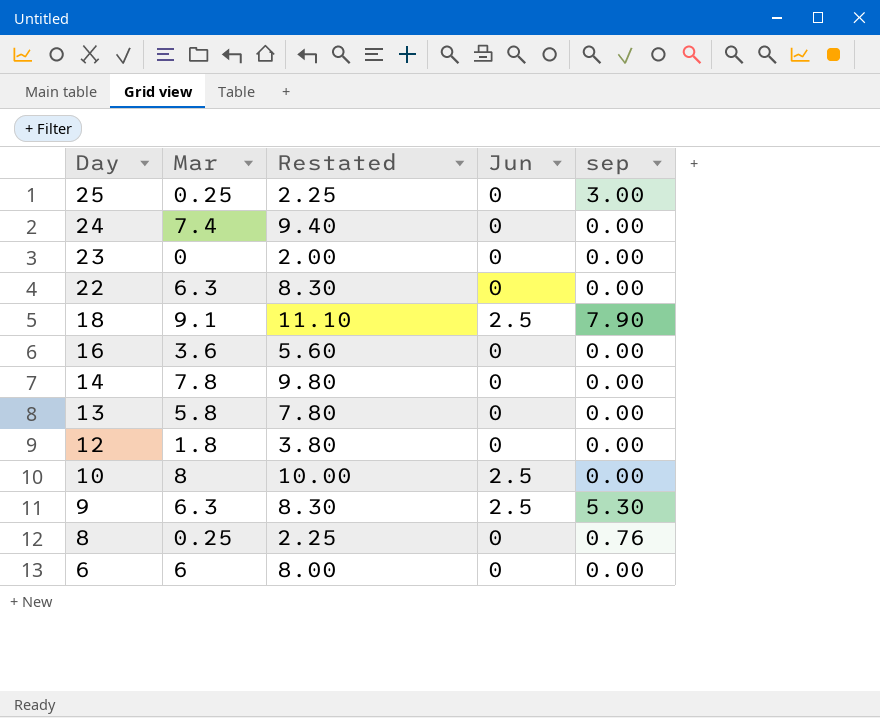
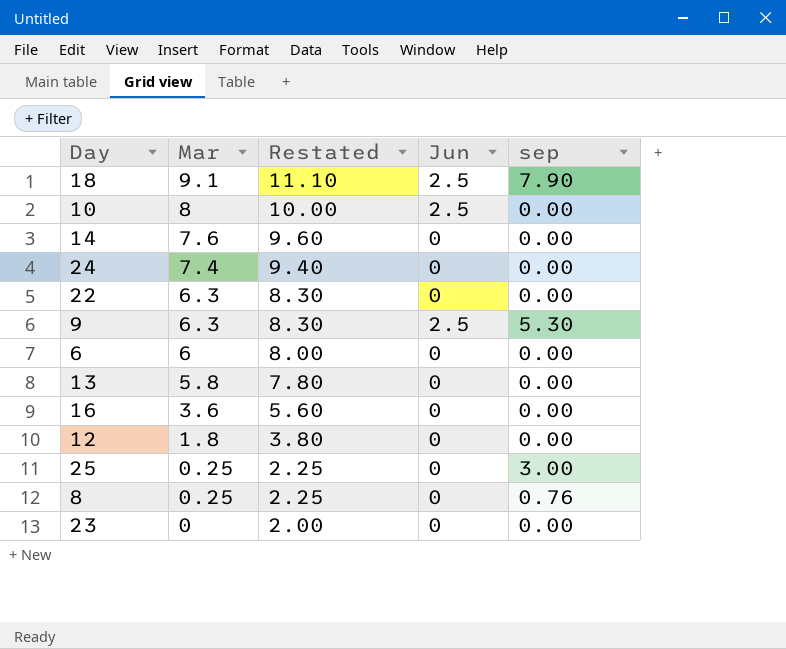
row order: Day descending -> Mar descending
14 | Mar: 7.8 -> 7.6
14 | Restated: 9.80 -> 9.60

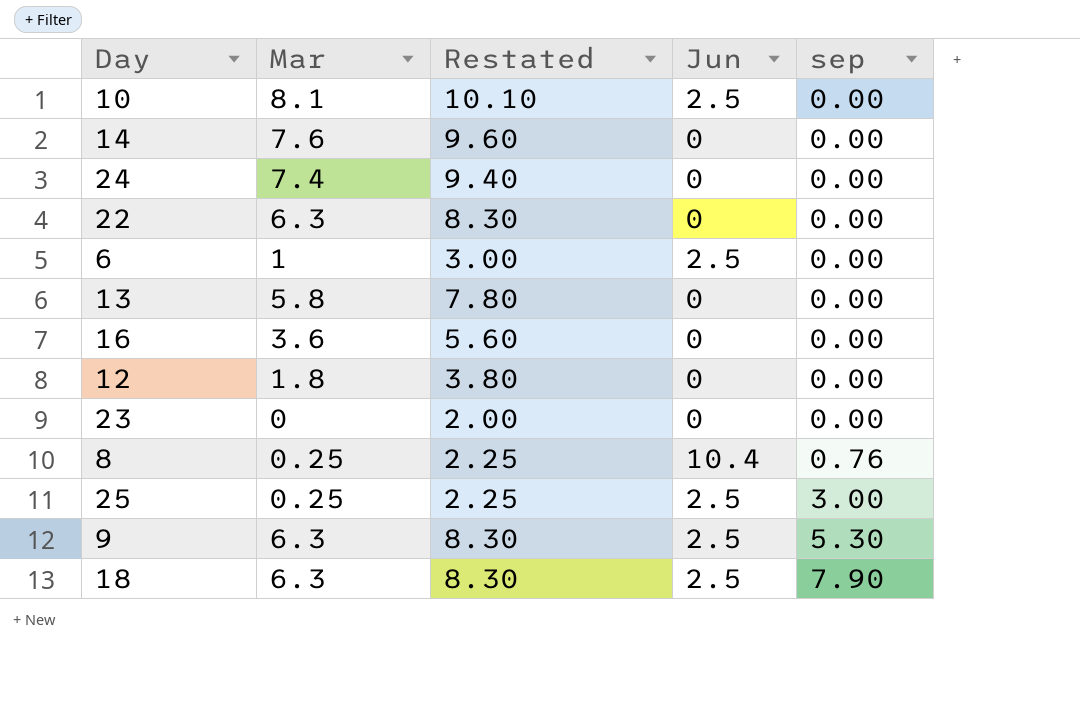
row order: Mar descending -> sep ascending
10 | Mar: 8 -> 8.1
10 | Restated: 10.00 -> 10.10
6 | Mar: 6 -> 1
6 | Restated: 8.00 -> 3.00
6 | Jun: 0 -> 2.5
8 | Jun: 0 -> 10.4
25 | Jun: 0 -> 2.5
18 | Mar: 9.1 -> 6.3
18 | Restated: 11.10 -> 8.30

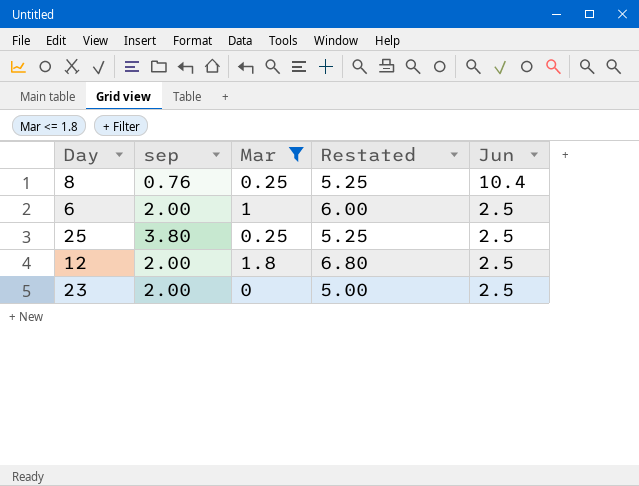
filter: none -> Mar <= 1.8
row order: sep ascending -> Jun descending
column sep | position: 5 -> 2
column Restated | formula: [Mar] + 2 -> [Mar] + 5
6 | sep: 0.00 -> 2.00
25 | sep: 3.00 -> 3.80
12 | sep: 0.00 -> 2.00
12 | Jun: 0 -> 2.5
23 | sep: 0.00 -> 2.00
23 | Jun: 0 -> 2.5

